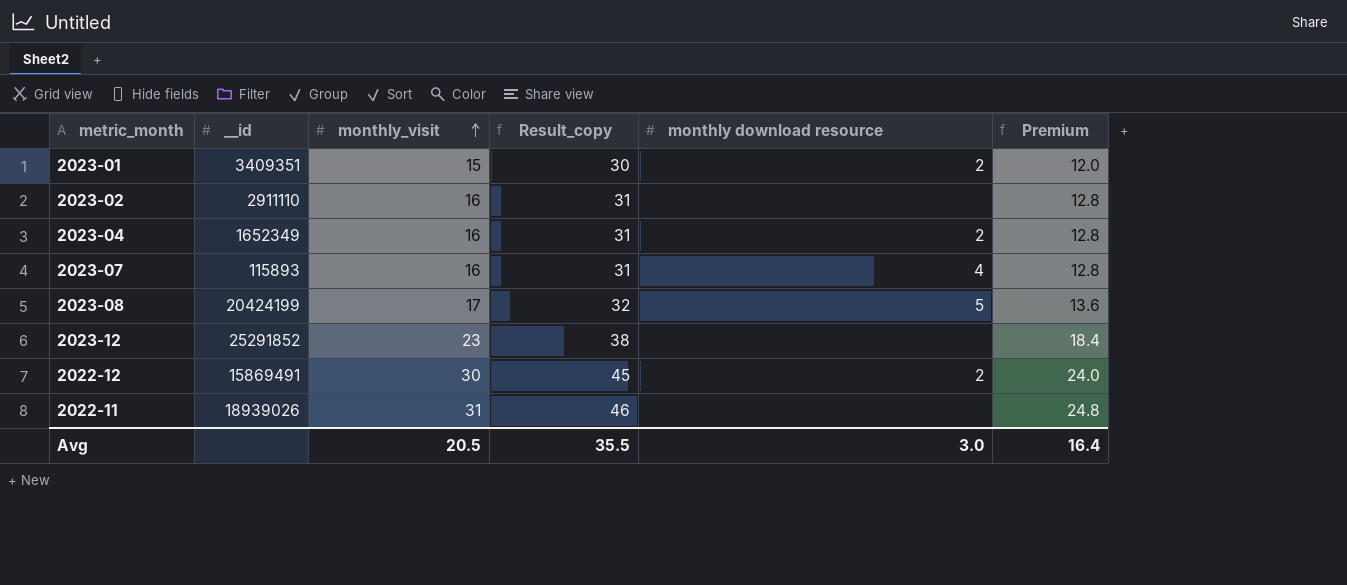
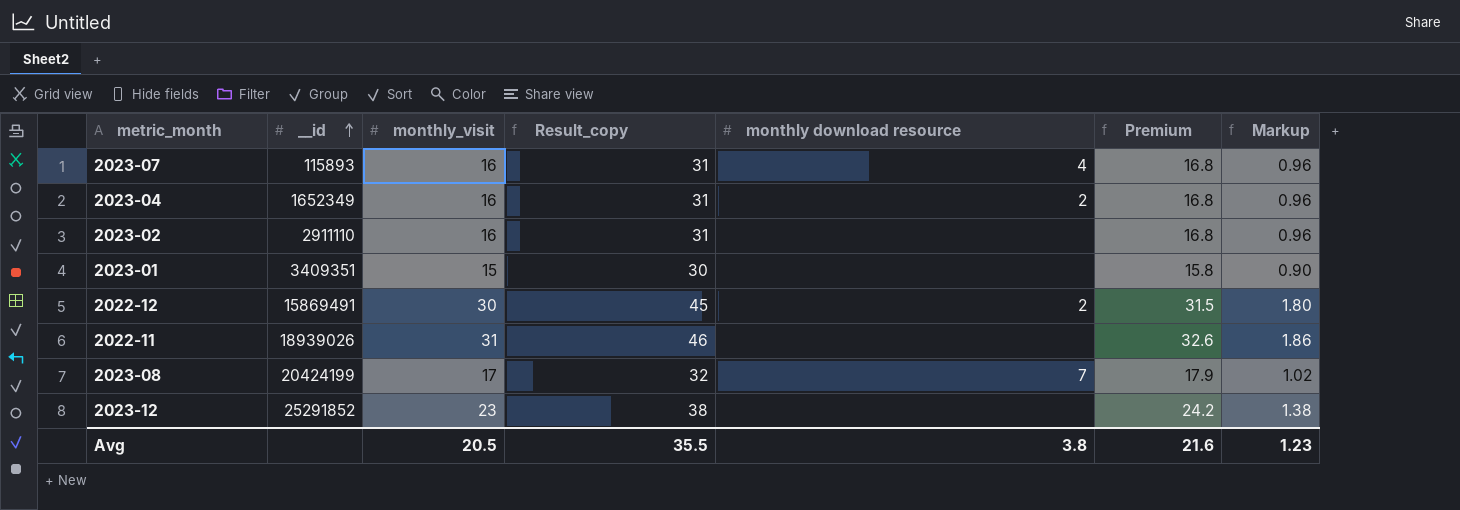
row order: monthly_visit ascending -> __id ascending
column Premium | formula: [monthly_visit] * 0.8 -> [monthly_visit] * 1.05
column Markup | formula: none -> [monthly_visit] * 0.06
2023-01 | monthly download resource: 2 -> none
2023-08 | monthly download resource: 5 -> 7
Avg | monthly download resource: 3.0 -> 3.8
Avg | Premium: 16.4 -> 21.6

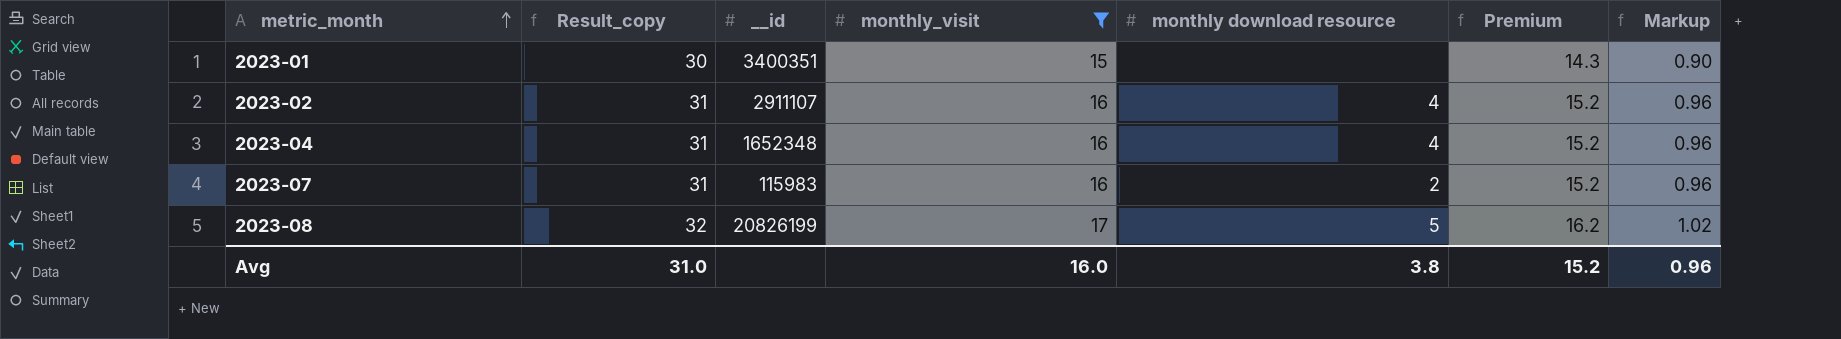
filter: none -> monthly_visit <= 17
row order: __id ascending -> metric_month ascending
column Result_copy | position: 4 -> 2
column Premium | formula: [monthly_visit] * 1.05 -> [monthly_visit] * 0.95
2023-01 | __id: 3409351 -> 3400351
2023-02 | __id: 2911110 -> 2911107
2023-02 | monthly download resource: none -> 4
2023-04 | __id: 1652349 -> 1652348
2023-04 | monthly download resource: 2 -> 4
2023-07 | __id: 115893 -> 115983
2023-07 | monthly download resource: 4 -> 2
2023-08 | __id: 20424199 -> 20826199
2023-08 | monthly download resource: 7 -> 5
Avg | Result_copy: 35.5 -> 31.0
Avg | monthly_visit: 20.5 -> 16.0
Avg | Premium: 21.6 -> 15.2
Avg | Markup: 1.23 -> 0.96

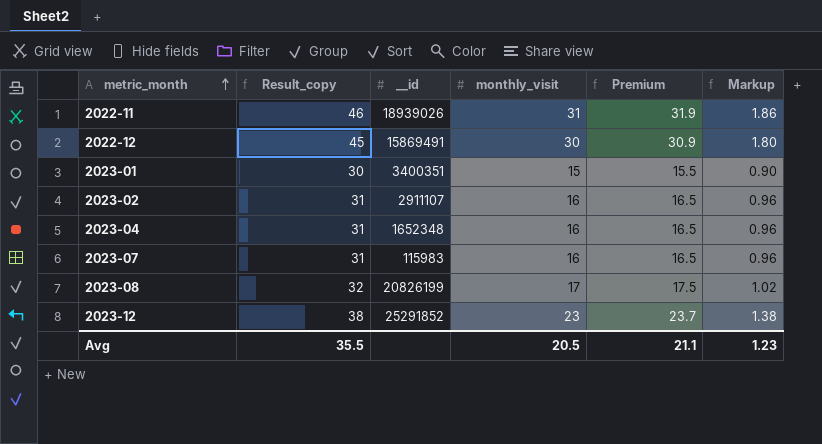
filter: monthly_visit <= 17 -> none
column monthly download resource | position: 5 -> none
column Premium | formula: [monthly_visit] * 0.95 -> [monthly_visit] * 1.03
Avg | Result_copy: 31.0 -> 35.5
Avg | monthly_visit: 16.0 -> 20.5
Avg | Premium: 15.2 -> 21.1
Avg | Markup: 0.96 -> 1.23

